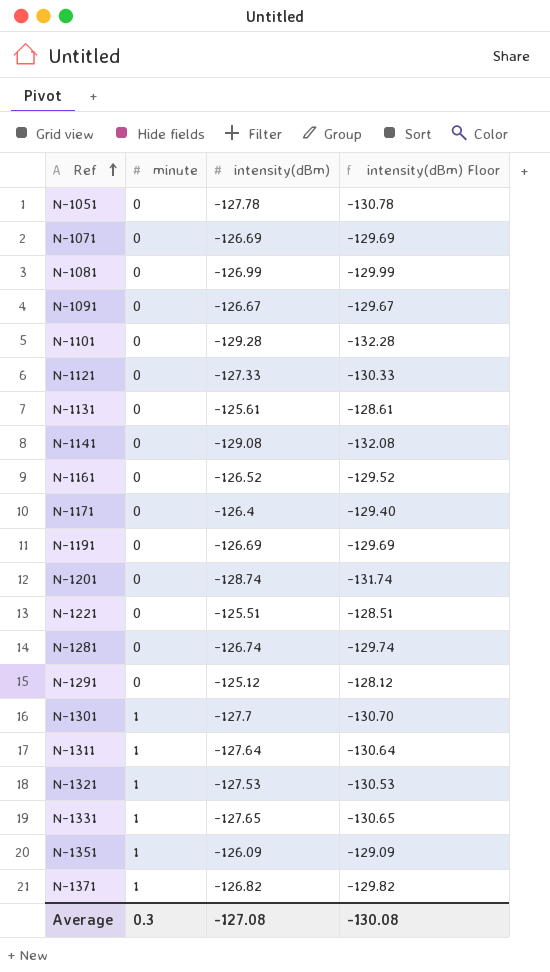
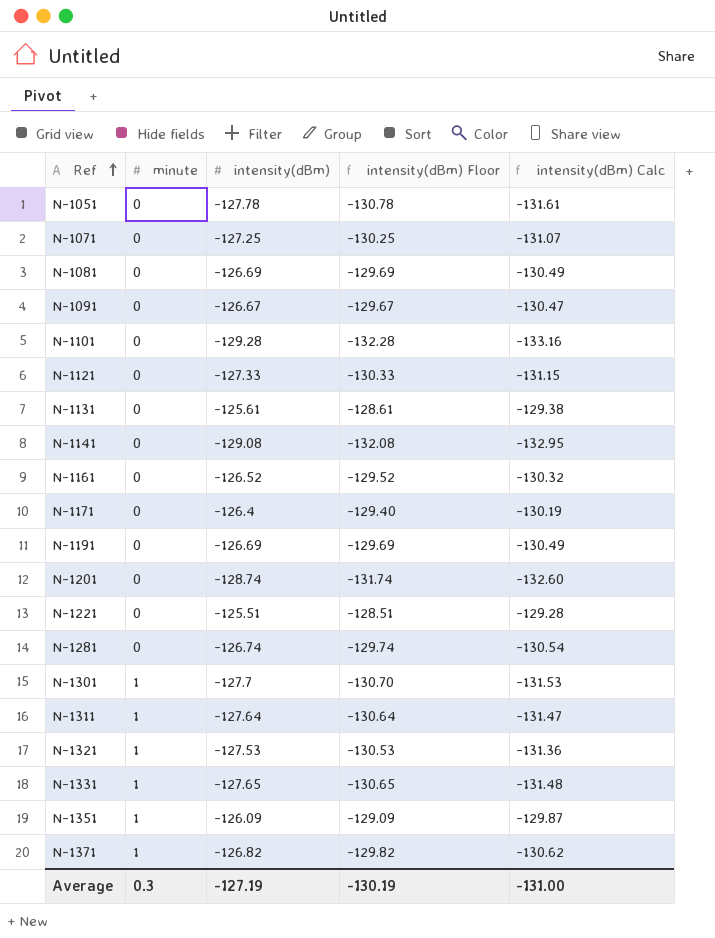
column intensity(dBm) Calc | formula: none -> [intensity(dBm)] * 1.03
row N-1291: 0 | -125.12 | -128.12 -> none
N-1071 | intensity(dBm): -126.69 -> -127.25
N-1071 | intensity(dBm) Floor: -129.69 -> -130.25
N-1081 | intensity(dBm): -126.99 -> -126.69
N-1081 | intensity(dBm) Floor: -129.99 -> -129.69
Average | intensity(dBm): -127.08 -> -127.19
Average | intensity(dBm) Floor: -130.08 -> -130.19

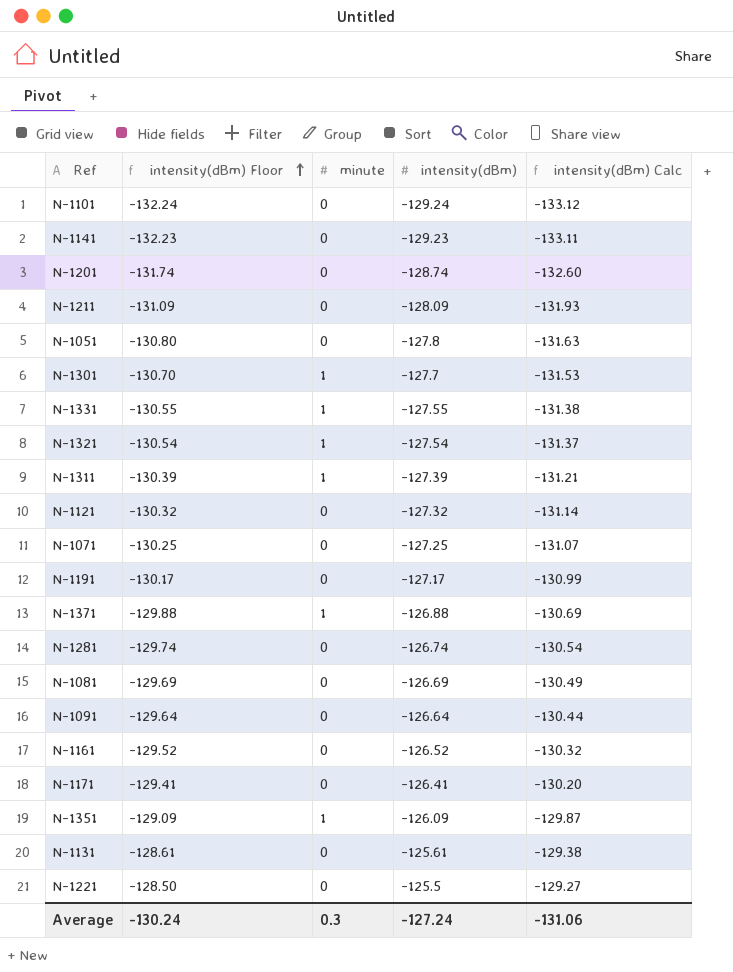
row order: Ref ascending -> intensity(dBm) Floor ascending
column intensity(dBm) Floor | position: 4 -> 2
N-1101 | intensity(dBm) Floor: -132.28 -> -132.24
N-1101 | intensity(dBm): -129.28 -> -129.24
N-1101 | intensity(dBm) Calc: -133.16 -> -133.12
N-1141 | intensity(dBm) Floor: -132.08 -> -132.23
N-1141 | intensity(dBm): -129.08 -> -129.23
N-1141 | intensity(dBm) Calc: -132.95 -> -133.11
row N-1211: none -> -131.09 | 0 | -128.09 | -131.93
N-1051 | intensity(dBm) Floor: -130.78 -> -130.80
N-1051 | intensity(dBm): -127.78 -> -127.8
N-1051 | intensity(dBm) Calc: -131.61 -> -131.63
N-1331 | intensity(dBm) Floor: -130.65 -> -130.55
N-1331 | intensity(dBm): -127.65 -> -127.55
N-1331 | intensity(dBm) Calc: -131.48 -> -131.38
N-1321 | intensity(dBm) Floor: -130.53 -> -130.54
N-1321 | intensity(dBm): -127.53 -> -127.54
N-1321 | intensity(dBm) Calc: -131.36 -> -131.37
N-1311 | intensity(dBm) Floor: -130.64 -> -130.39
N-1311 | intensity(dBm): -127.64 -> -127.39
N-1311 | intensity(dBm) Calc: -131.47 -> -131.21
N-1121 | intensity(dBm) Floor: -130.33 -> -130.32
N-1121 | intensity(dBm): -127.33 -> -127.32
N-1121 | intensity(dBm) Calc: -131.15 -> -131.14
N-1191 | intensity(dBm) Floor: -129.69 -> -130.17
N-1191 | intensity(dBm): -126.69 -> -127.17
N-1191 | intensity(dBm) Calc: -130.49 -> -130.99
N-1371 | intensity(dBm) Floor: -129.82 -> -129.88
N-1371 | intensity(dBm): -126.82 -> -126.88
N-1371 | intensity(dBm) Calc: -130.62 -> -130.69
N-1091 | intensity(dBm) Floor: -129.67 -> -129.64
N-1091 | intensity(dBm): -126.67 -> -126.64
N-1091 | intensity(dBm) Calc: -130.47 -> -130.44
N-1171 | intensity(dBm) Floor: -129.40 -> -129.41
N-1171 | intensity(dBm): -126.4 -> -126.41
N-1171 | intensity(dBm) Calc: -130.19 -> -130.20
N-1221 | intensity(dBm) Floor: -128.51 -> -128.50
N-1221 | intensity(dBm): -125.51 -> -125.5
N-1221 | intensity(dBm) Calc: -129.28 -> -129.27
Average | intensity(dBm) Floor: -130.19 -> -130.24
Average | intensity(dBm): -127.19 -> -127.24
Average | intensity(dBm) Calc: -131.00 -> -131.06

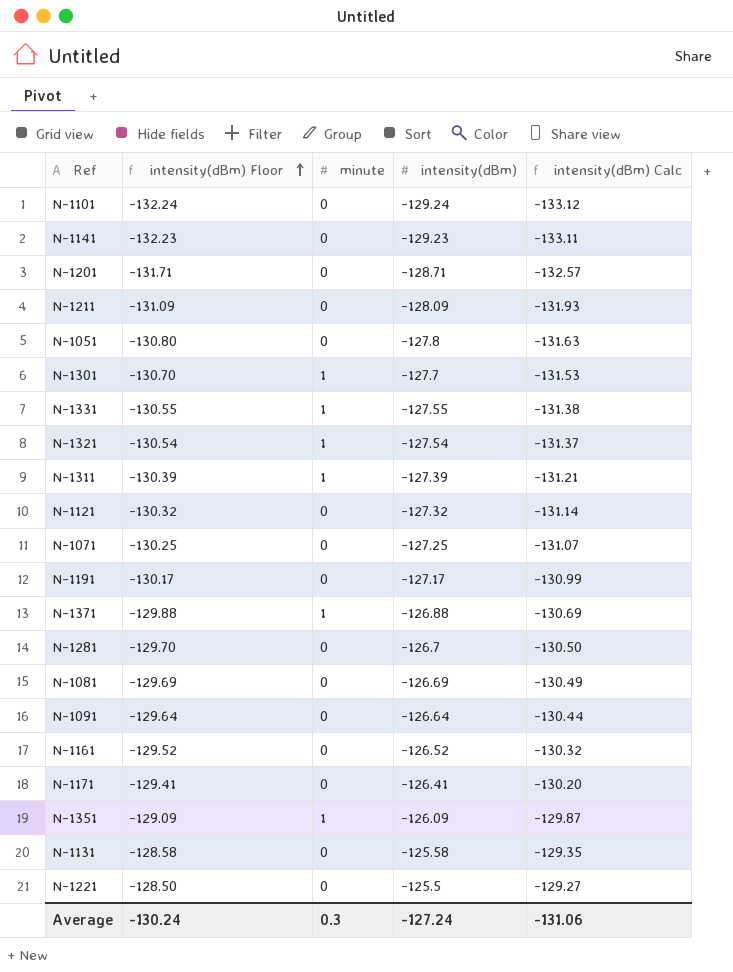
N-1201 | intensity(dBm) Floor: -131.74 -> -131.71
N-1201 | intensity(dBm): -128.74 -> -128.71
N-1201 | intensity(dBm) Calc: -132.60 -> -132.57
N-1281 | intensity(dBm) Floor: -129.74 -> -129.70
N-1281 | intensity(dBm): -126.74 -> -126.7
N-1281 | intensity(dBm) Calc: -130.54 -> -130.50
N-1131 | intensity(dBm) Floor: -128.61 -> -128.58
N-1131 | intensity(dBm): -125.61 -> -125.58
N-1131 | intensity(dBm) Calc: -129.38 -> -129.35

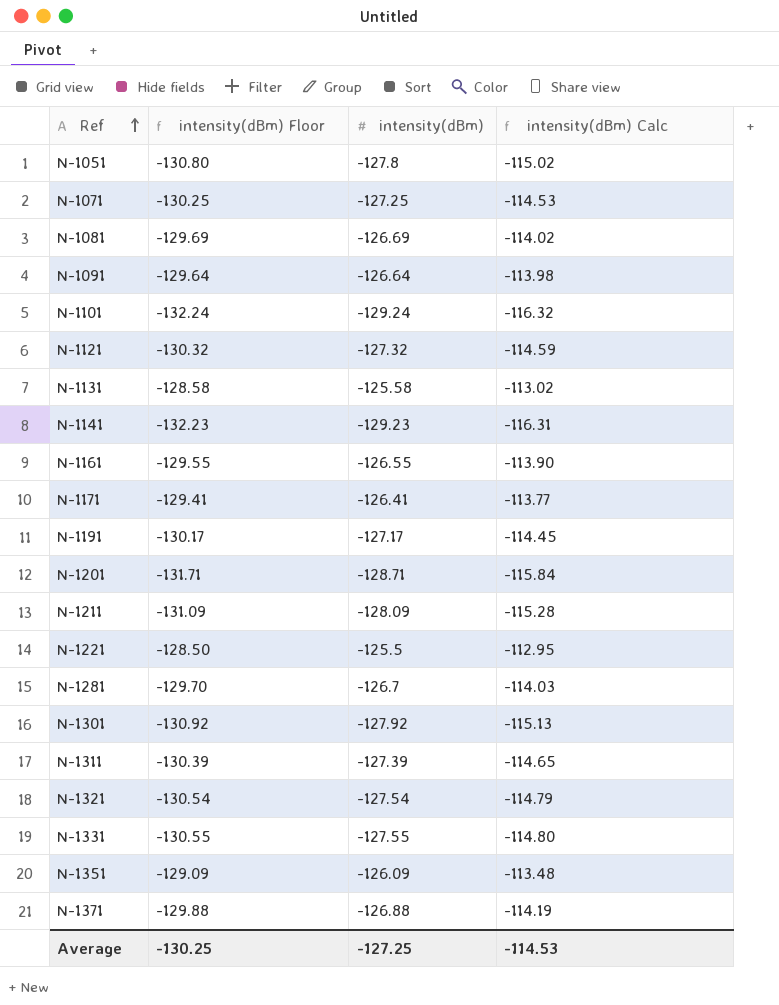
row order: intensity(dBm) Floor ascending -> Ref ascending
column minute | position: 3 -> none
column intensity(dBm) Calc | formula: [intensity(dBm)] * 1.03 -> [intensity(dBm)] * 0.9
N-1161 | intensity(dBm) Floor: -129.52 -> -129.55
N-1161 | intensity(dBm): -126.52 -> -126.55
N-1301 | intensity(dBm) Floor: -130.70 -> -130.92
N-1301 | intensity(dBm): -127.7 -> -127.92
Average | intensity(dBm) Floor: -130.24 -> -130.25
Average | intensity(dBm): -127.24 -> -127.25
Average | intensity(dBm) Calc: -131.06 -> -114.53

